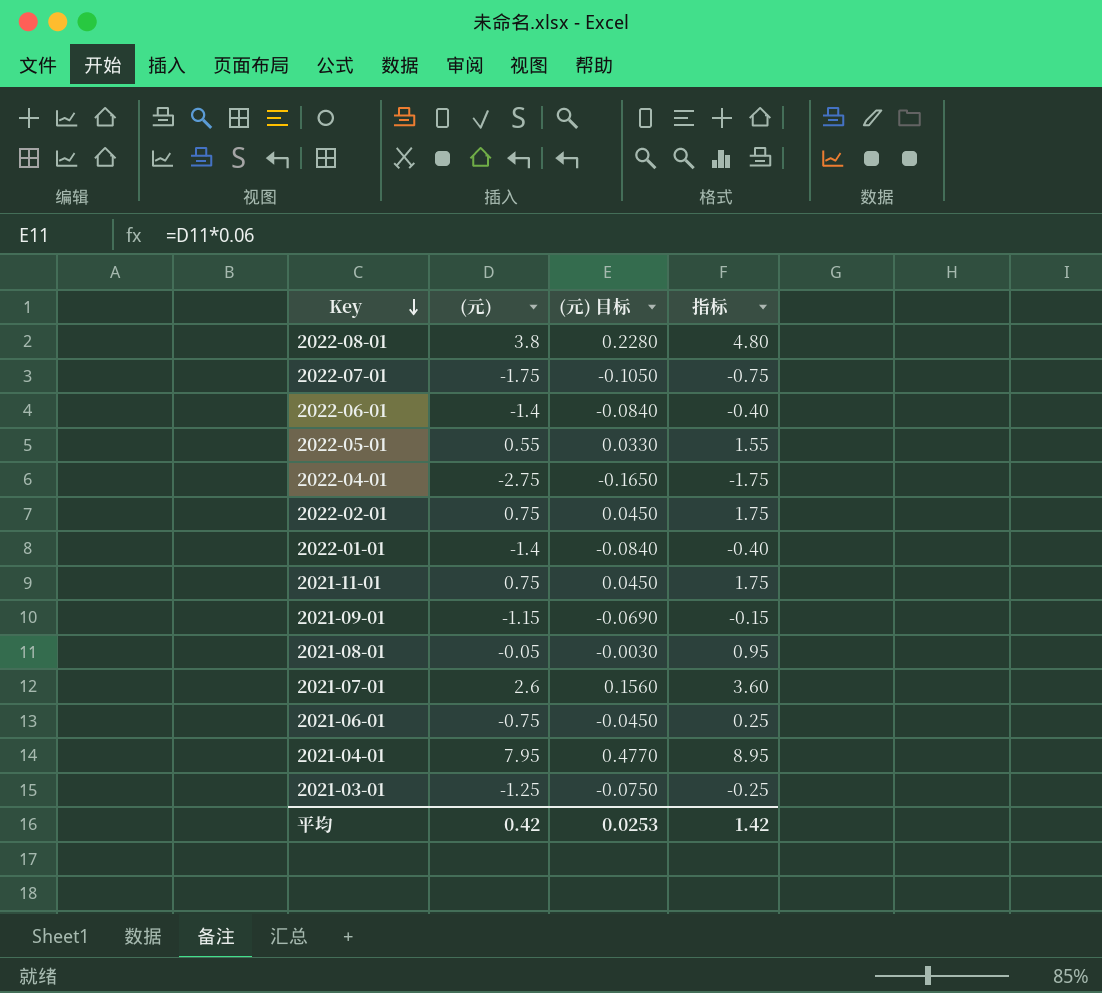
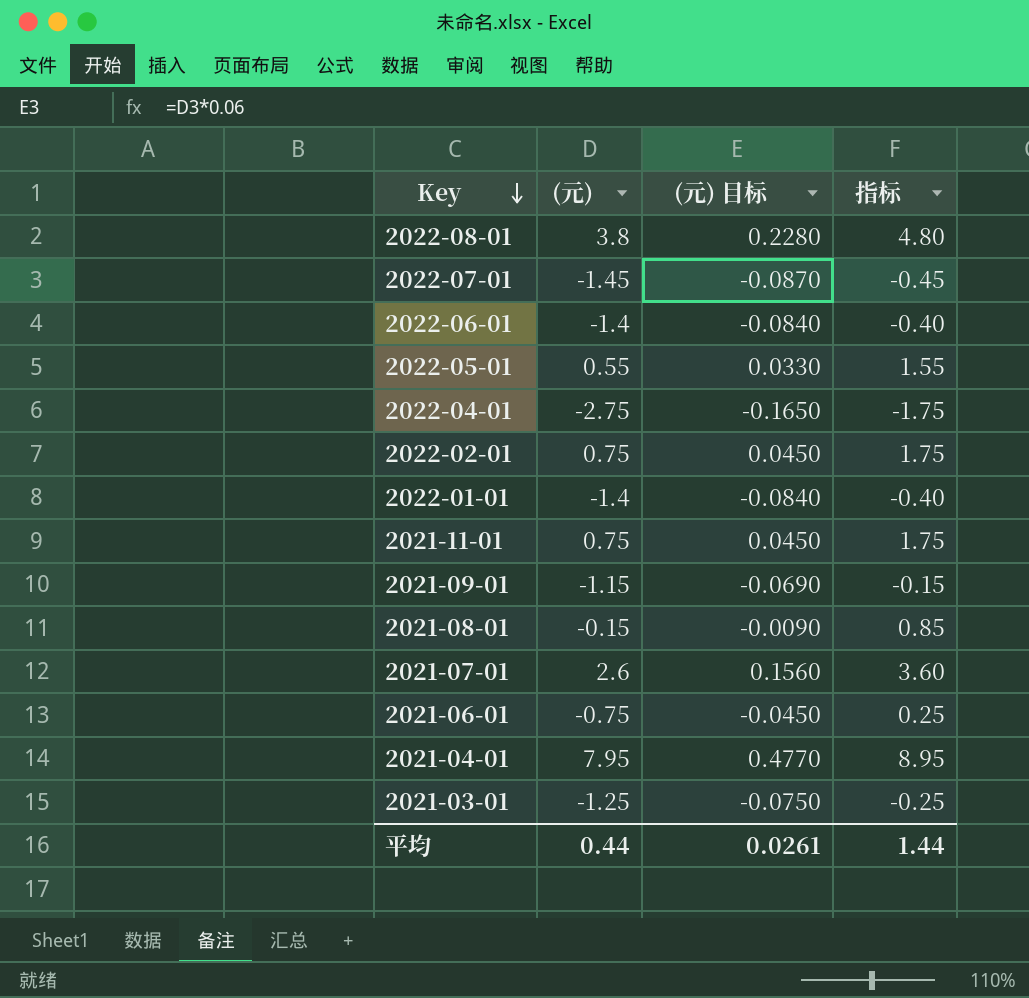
2022-07-01 | (元): -1.75 -> -1.45
2022-07-01 | (元) 目标: -0.1050 -> -0.0870
2022-07-01 | 指标: -0.75 -> -0.45
2021-08-01 | (元): -0.05 -> -0.15
2021-08-01 | (元) 目标: -0.0030 -> -0.0090
2021-08-01 | 指标: 0.95 -> 0.85
平均 | (元): 0.42 -> 0.44
平均 | (元) 目标: 0.0253 -> 0.0261
平均 | 指标: 1.42 -> 1.44

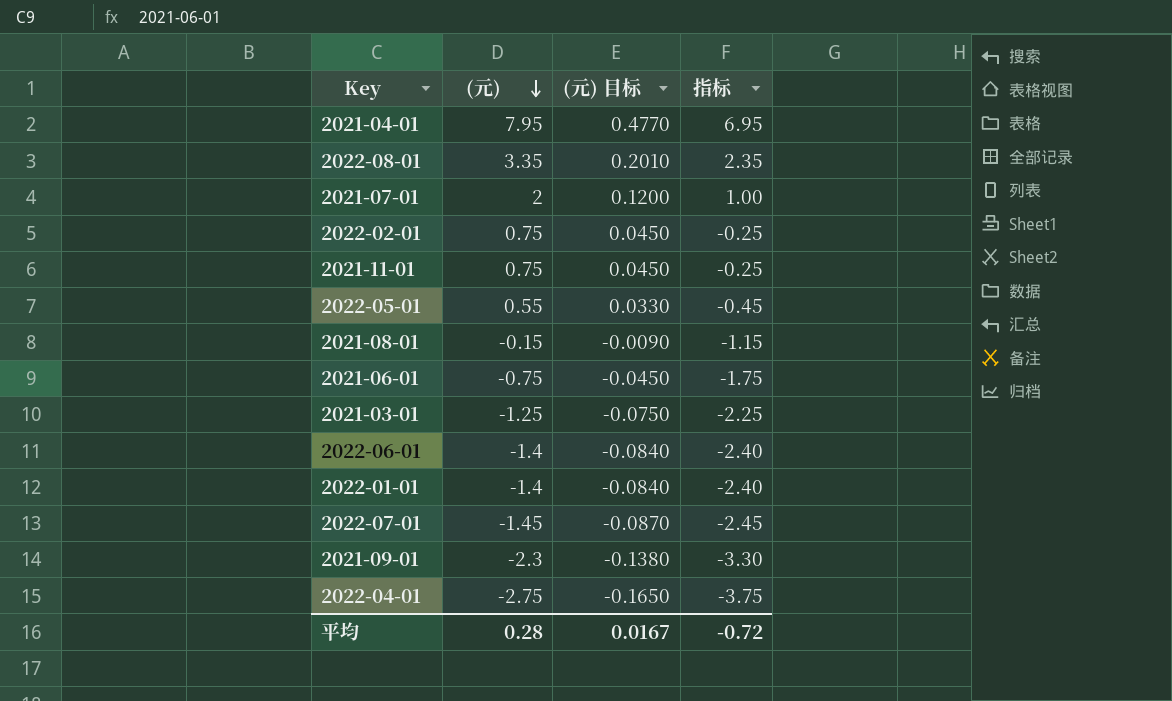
row order: Key descending -> (元) descending
column 指标 | formula: [(元)] + 1 -> [(元)] - 1
2022-08-01 | (元): 3.8 -> 3.35
2022-08-01 | (元) 目标: 0.2280 -> 0.2010
2021-07-01 | (元): 2.6 -> 2
2021-07-01 | (元) 目标: 0.1560 -> 0.1200
2021-09-01 | (元): -1.15 -> -2.3
2021-09-01 | (元) 目标: -0.0690 -> -0.1380
平均 | (元): 0.44 -> 0.28
平均 | (元) 目标: 0.0261 -> 0.0167
平均 | 指标: 1.44 -> -0.72

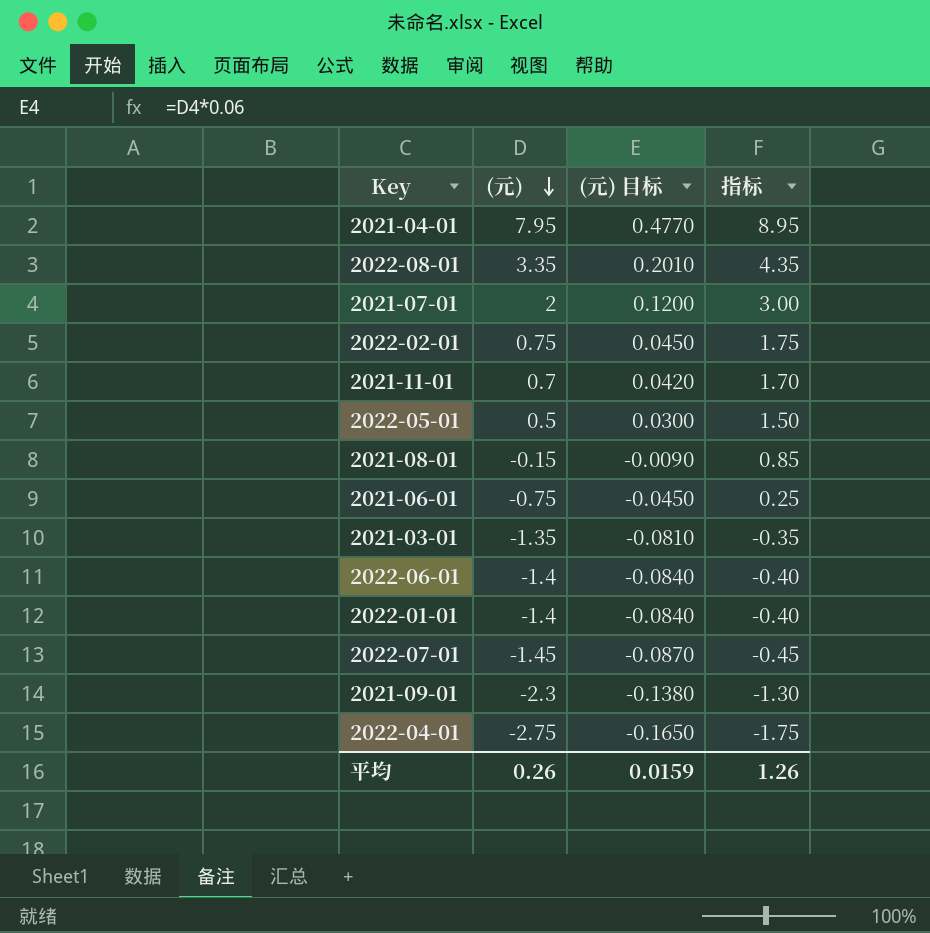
column 指标 | formula: [(元)] - 1 -> [(元)] + 1
2021-11-01 | (元): 0.75 -> 0.7
2021-11-01 | (元) 目标: 0.0450 -> 0.0420
2022-05-01 | (元): 0.55 -> 0.5
2022-05-01 | (元) 目标: 0.0330 -> 0.0300
2021-03-01 | (元): -1.25 -> -1.35
2021-03-01 | (元) 目标: -0.0750 -> -0.0810
平均 | (元): 0.28 -> 0.26
平均 | (元) 目标: 0.0167 -> 0.0159
平均 | 指标: -0.72 -> 1.26

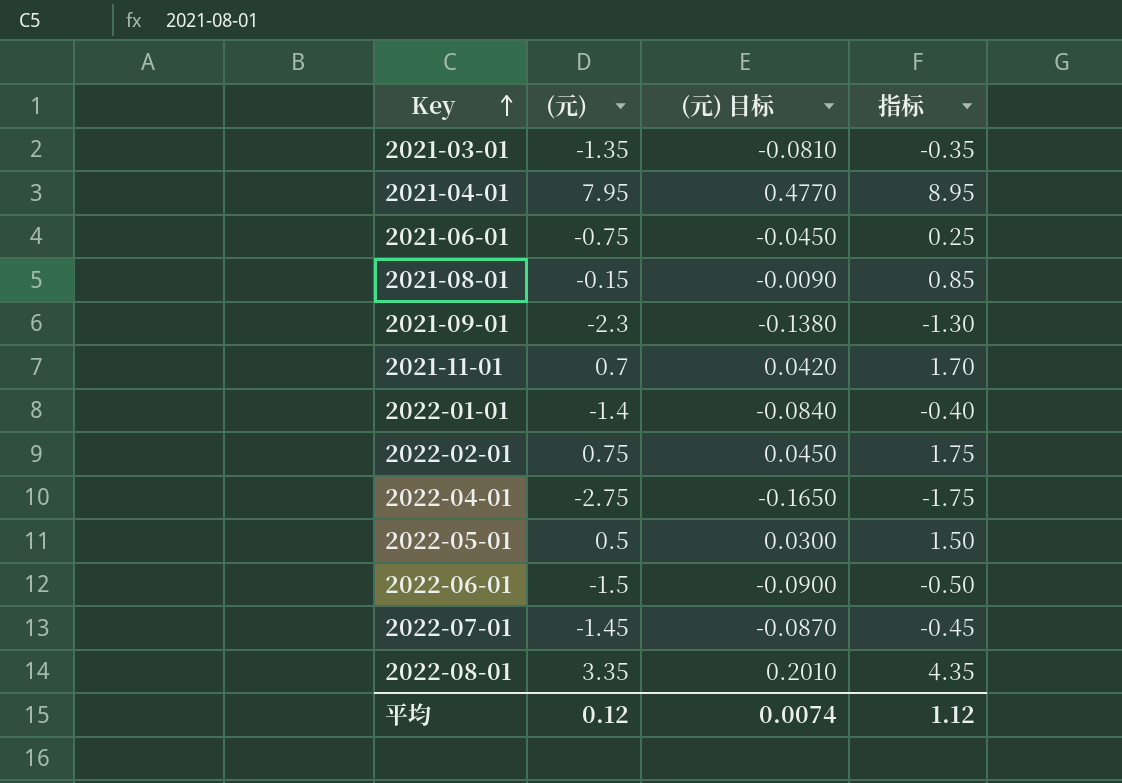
row order: (元) descending -> Key ascending
row 2021-07-01: 2 | 0.1200 | 3.00 -> none
2022-06-01 | (元): -1.4 -> -1.5
2022-06-01 | (元) 目标: -0.0840 -> -0.0900
2022-06-01 | 指标: -0.40 -> -0.50
平均 | (元): 0.26 -> 0.12
平均 | (元) 目标: 0.0159 -> 0.0074
平均 | 指标: 1.26 -> 1.12

